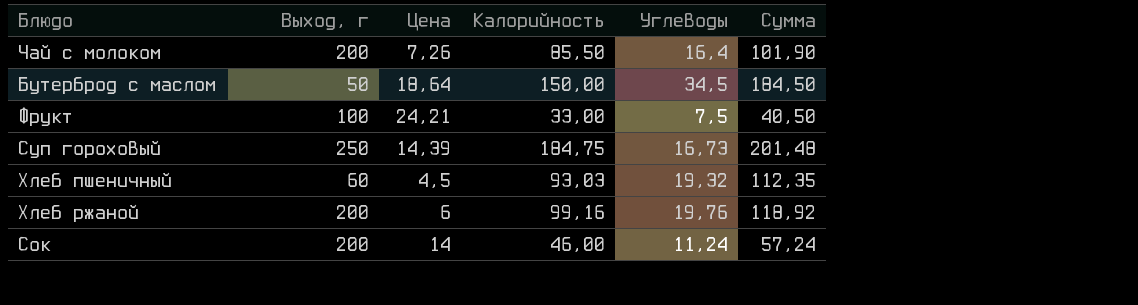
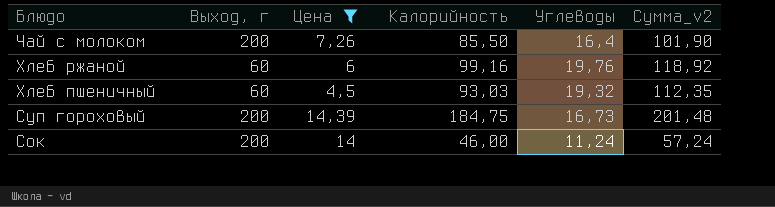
filter: none -> Цена <= 14,39
row order: none -> Блюдо descending
column name: Сумма -> Сумма_v2
Хлеб ржаной | Выход, г: 200 -> 60
Суп гороховый | Выход, г: 250 -> 200

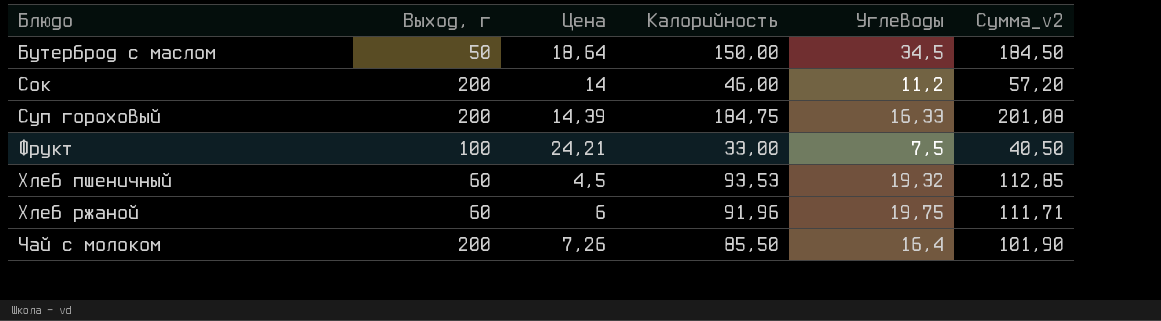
filter: Цена <= 14,39 -> none
row order: Блюдо descending -> Блюдо ascending
Сок | Углеводы: 11,24 -> 11,2
Сок | Сумма_v2: 57,24 -> 57,20
Суп гороховый | Углеводы: 16,73 -> 16,33
Суп гороховый | Сумма_v2: 201,48 -> 201,08
Хлеб пшеничный | Калорийность: 93,03 -> 93,53
Хлеб пшеничный | Сумма_v2: 112,35 -> 112,85
Хлеб ржаной | Калорийность: 99,16 -> 91,96
Хлеб ржаной | Углеводы: 19,76 -> 19,75
Хлеб ржаной | Сумма_v2: 118,92 -> 111,71

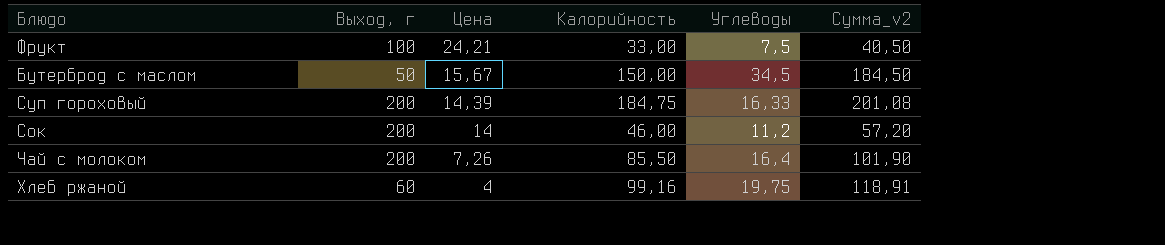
row order: Блюдо ascending -> Цена descending
row Хлеб пшеничный: 60 | 4,5 | 93,53 | 19,32 | 112,85 -> none
Бутерброд с маслом | Цена: 18,64 -> 15,67
Хлеб ржаной | Цена: 6 -> 4
Хлеб ржаной | Калорийность: 91,96 -> 99,16
Хлеб ржаной | Сумма_v2: 111,71 -> 118,91

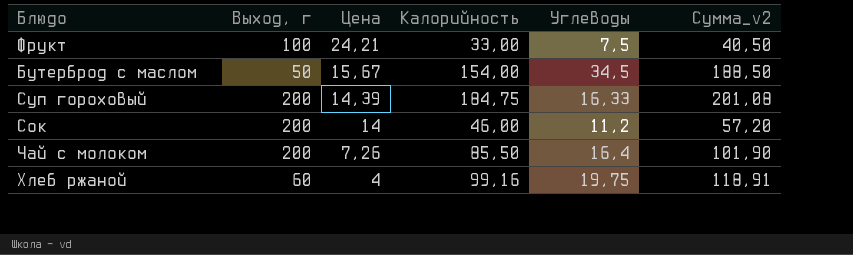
Бутерброд с маслом | Калорийность: 150,00 -> 154,00
Бутерброд с маслом | Сумма_v2: 184,50 -> 188,50

